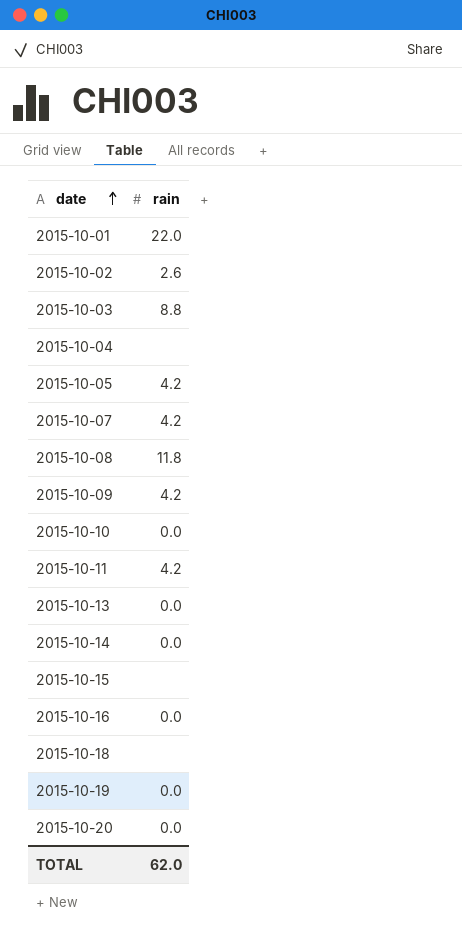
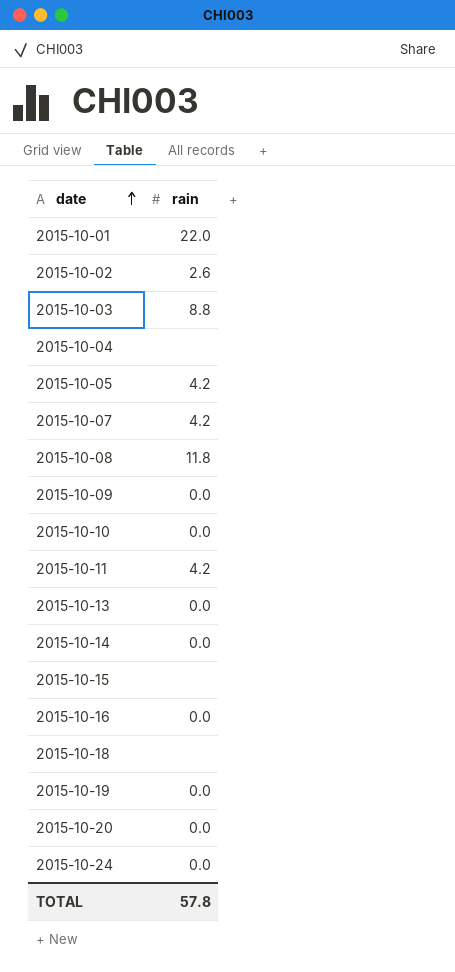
2015-10-09 | rain: 4.2 -> 0.0
row 2015-10-24: none -> 0.0
TOTAL | rain: 62.0 -> 57.8

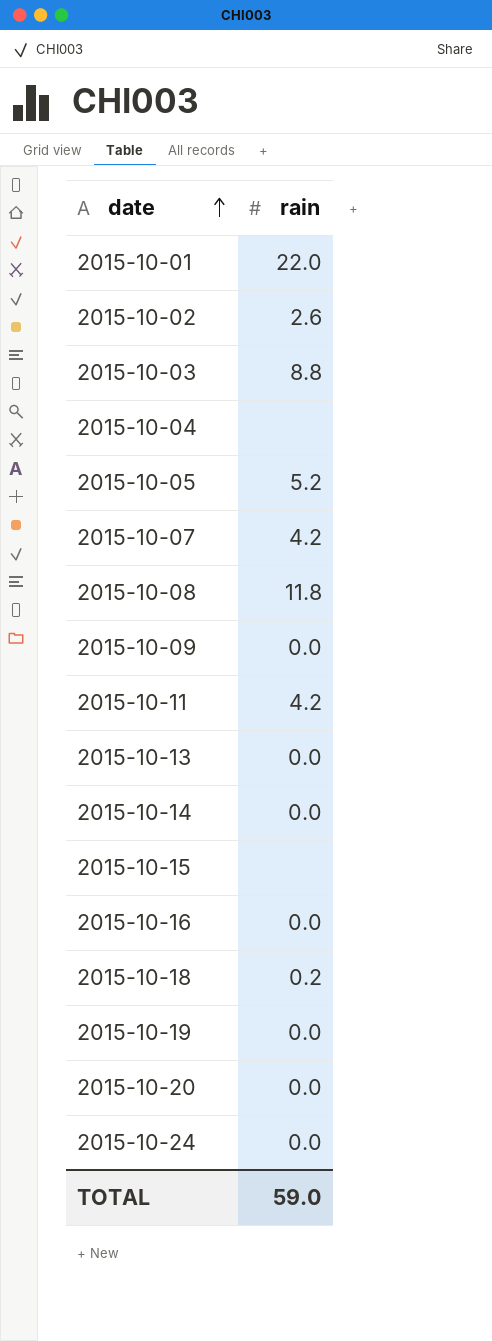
row 2015-10-10: 0.0 -> none
2015-10-05 | rain: 4.2 -> 5.2
2015-10-18 | rain: none -> 0.2
TOTAL | rain: 57.8 -> 59.0

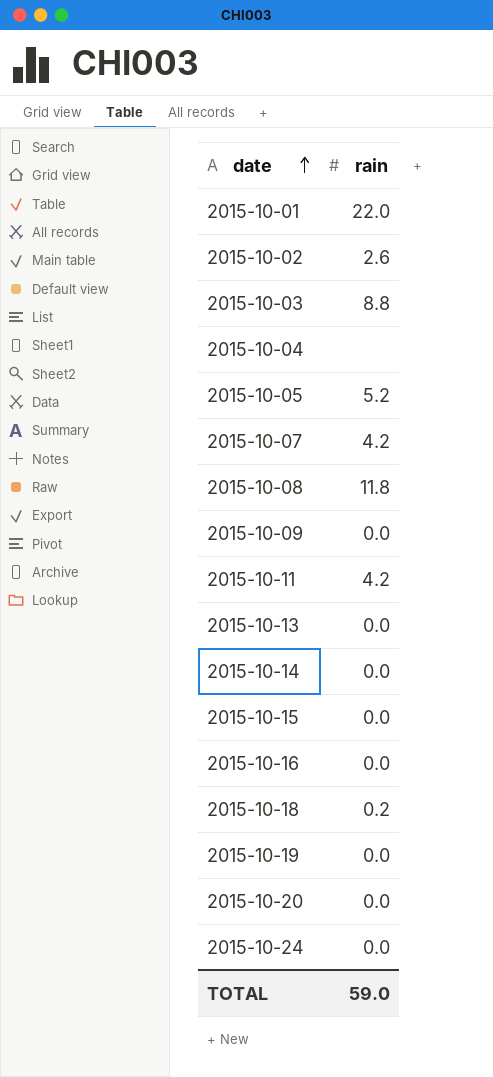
2015-10-15 | rain: none -> 0.0

